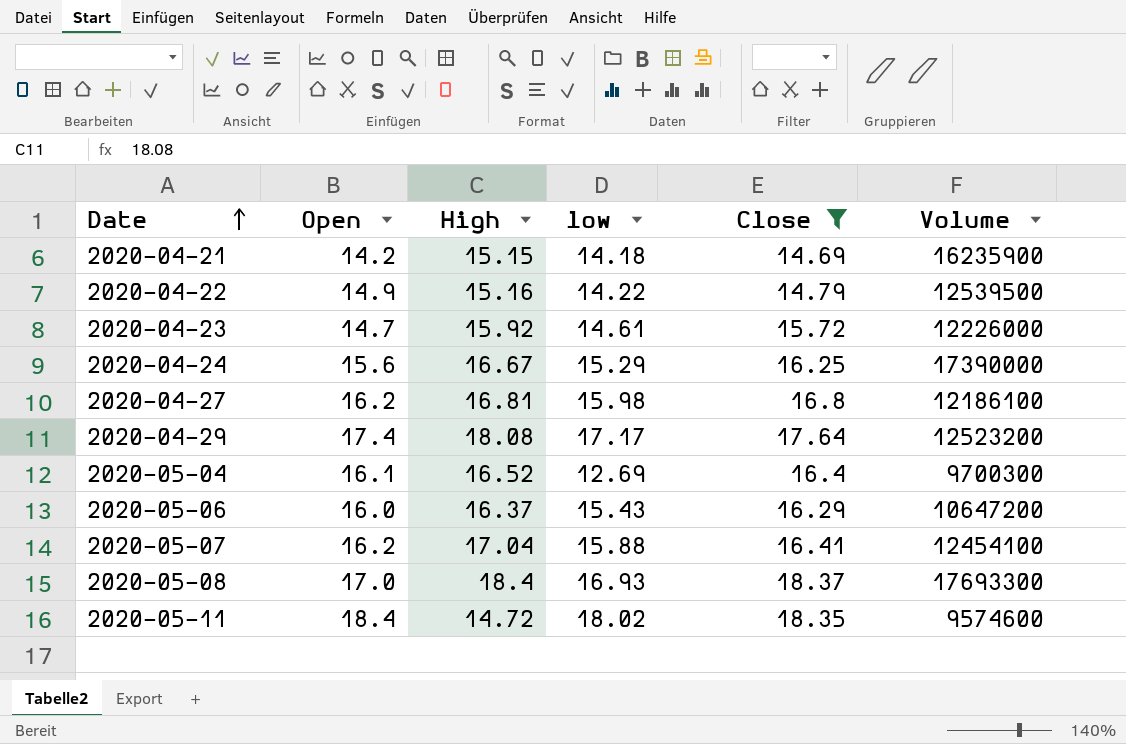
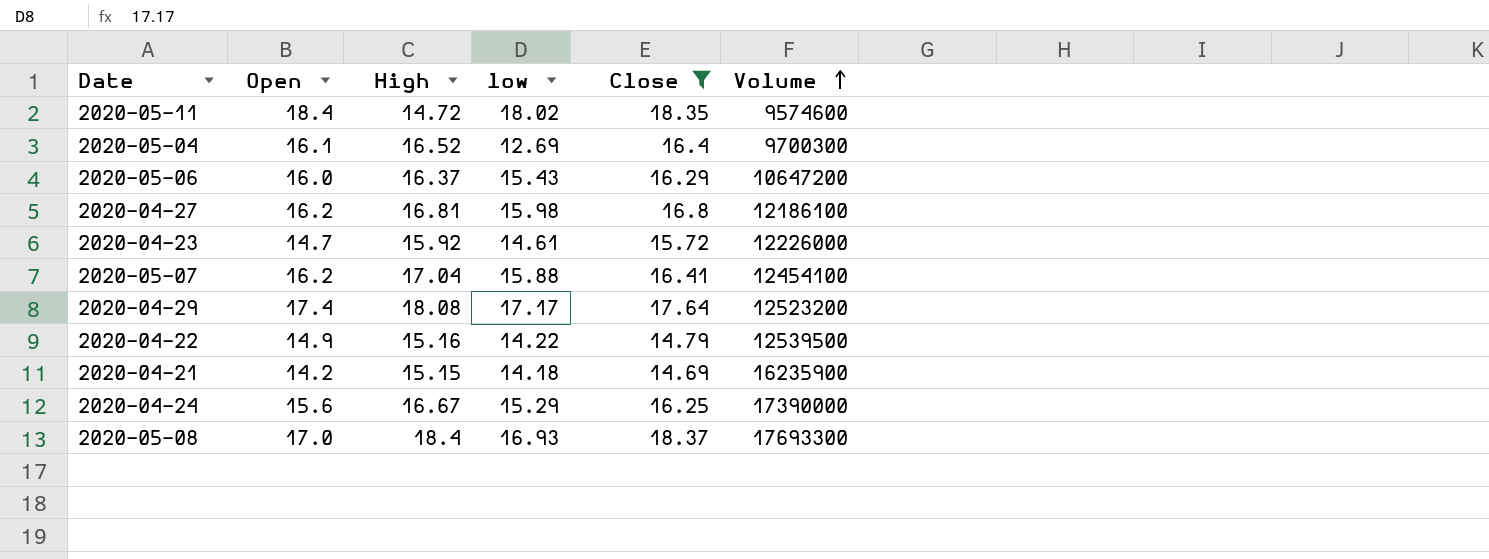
row order: Date ascending -> Volume ascending

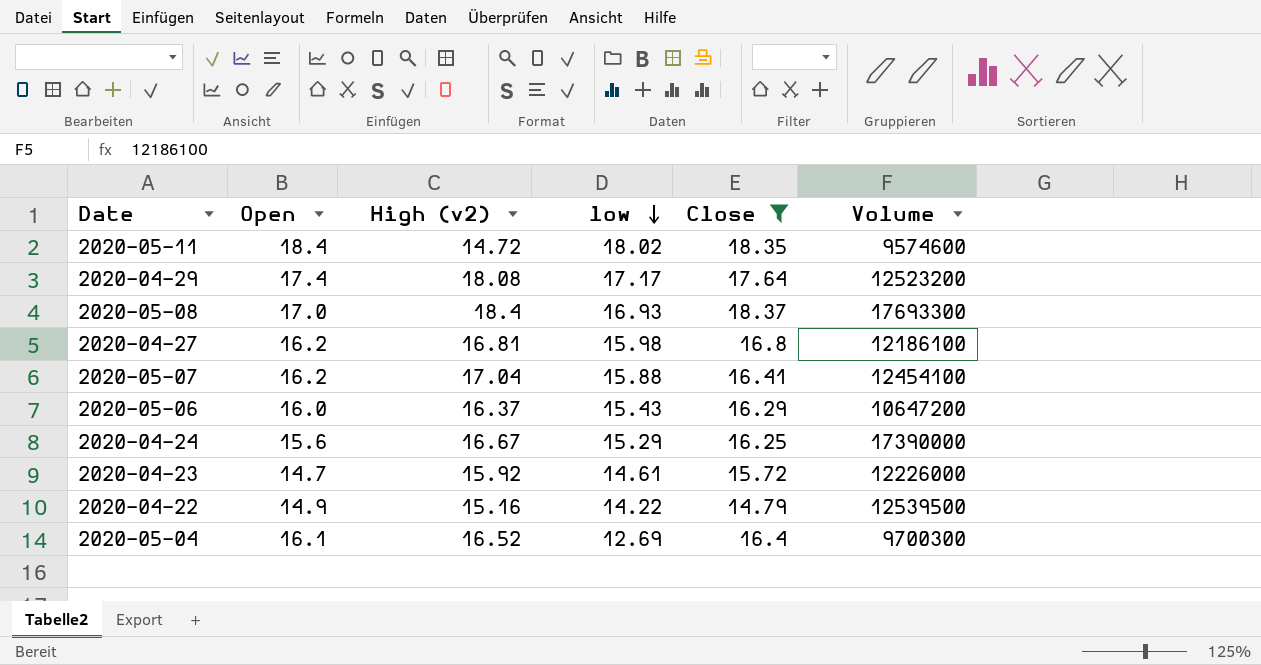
row order: Volume ascending -> low descending
column name: High -> High (v2)
row 2020-04-21: 14.2 | 15.15 | 14.18 | 14.69 | 16235900 -> none

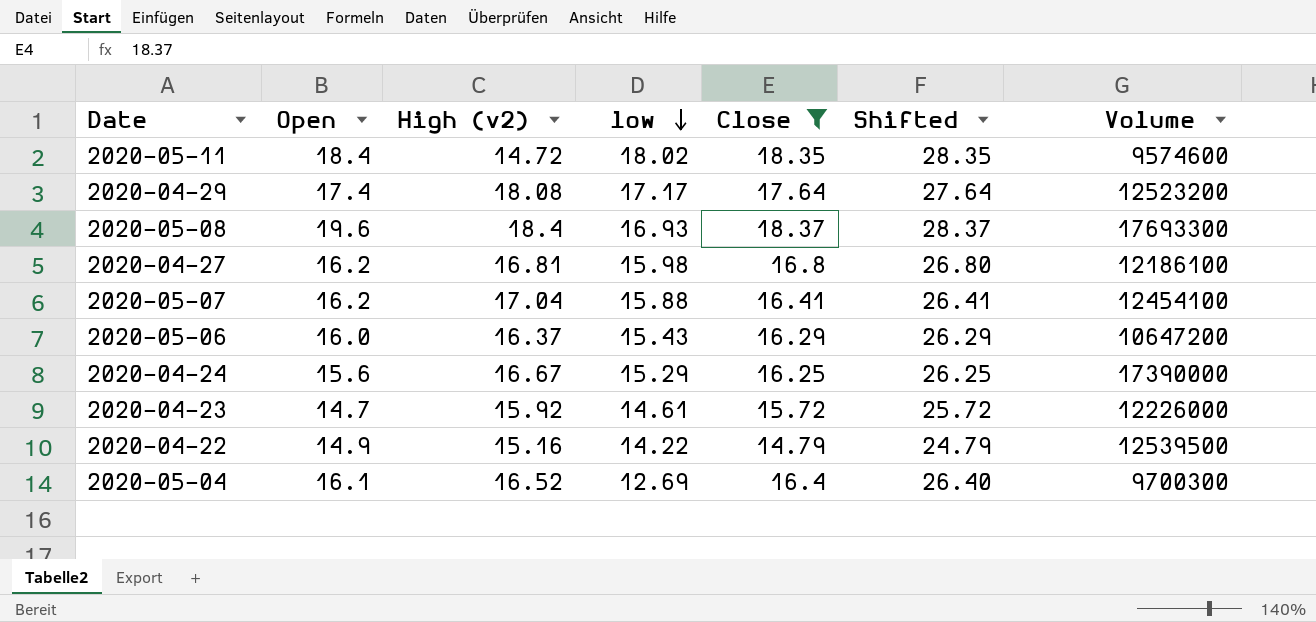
column Shifted | formula: none -> [Close] + 10
2020-05-08 | Open: 17.0 -> 19.6

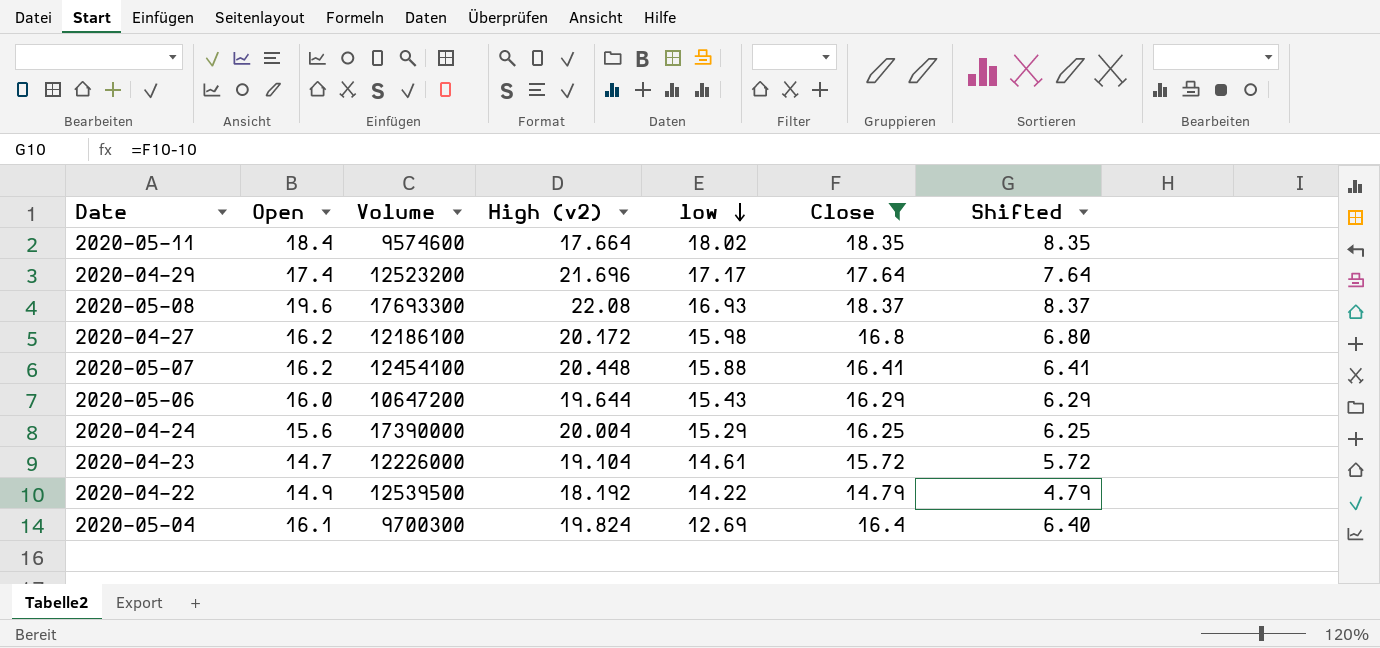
column Volume | position: 7 -> 3
column Shifted | formula: [Close] + 10 -> [Close] - 10
2020-05-11 | High (v2): 14.72 -> 17.664
2020-04-29 | High (v2): 18.08 -> 21.696
2020-05-08 | High (v2): 18.4 -> 22.08
2020-04-27 | High (v2): 16.81 -> 20.172
2020-05-07 | High (v2): 17.04 -> 20.448
2020-05-06 | High (v2): 16.37 -> 19.644
2020-04-24 | High (v2): 16.67 -> 20.004
2020-04-23 | High (v2): 15.92 -> 19.104
2020-04-22 | High (v2): 15.16 -> 18.192
2020-05-04 | High (v2): 16.52 -> 19.824

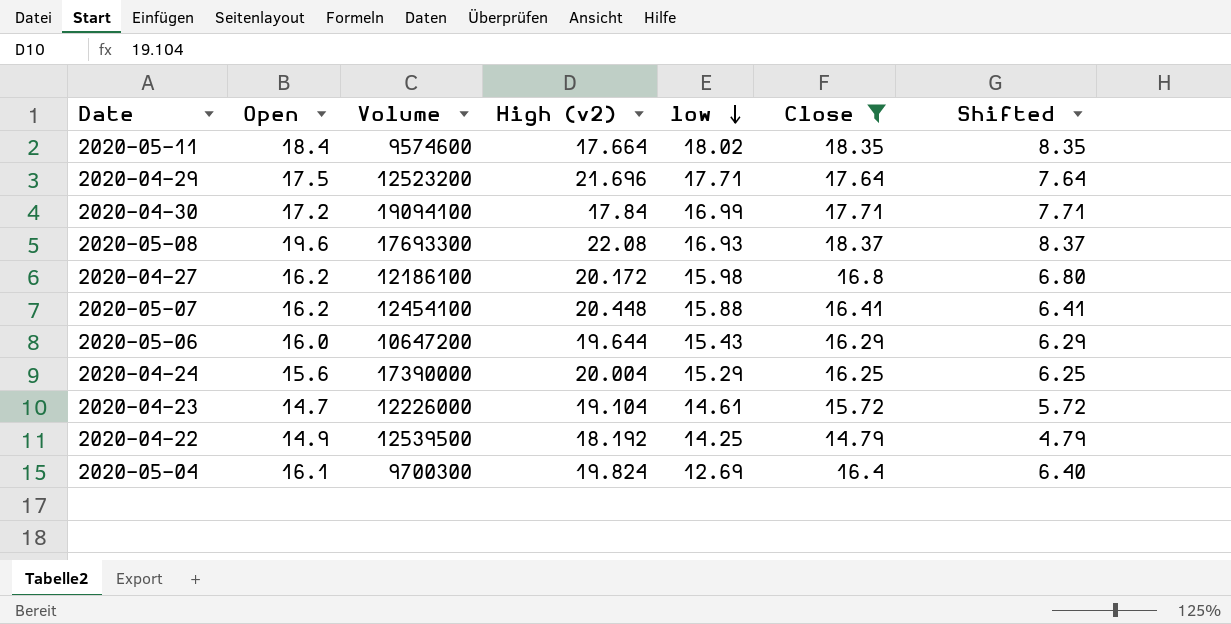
2020-04-29 | Open: 17.4 -> 17.5
2020-04-29 | low: 17.17 -> 17.71
row 2020-04-30: none -> 17.2 | 19094100 | 17.84 | 16.99 | 17.71 | 7.71
2020-04-22 | low: 14.22 -> 14.25

